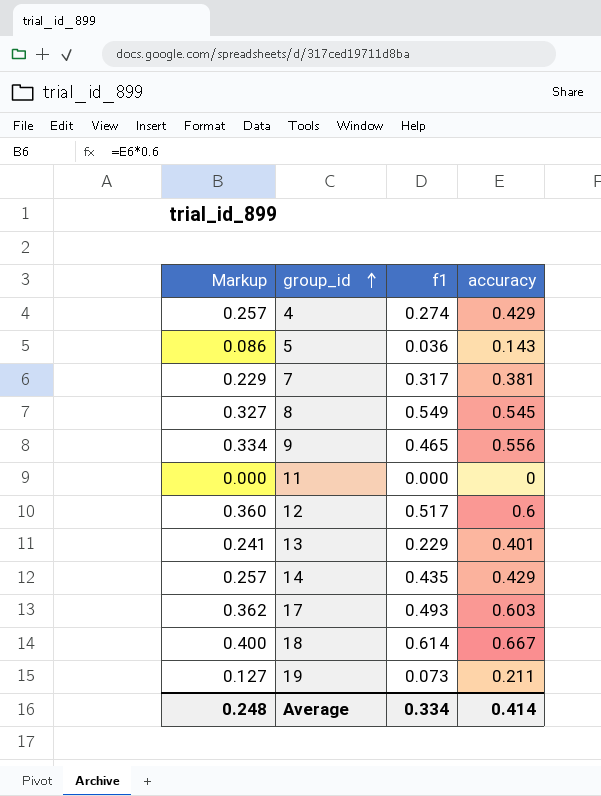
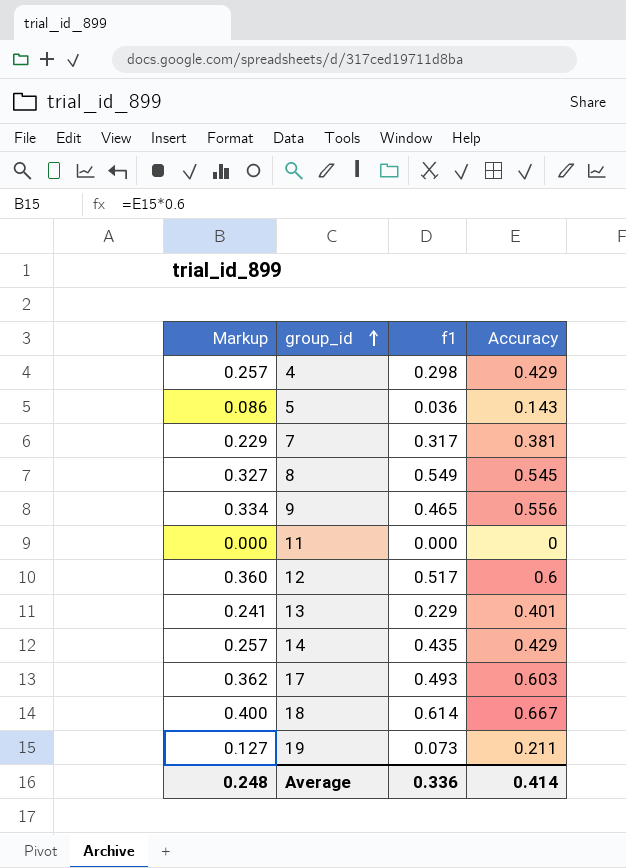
column name: accuracy -> Accuracy
4 | f1: 0.274 -> 0.298
Average | f1: 0.334 -> 0.336

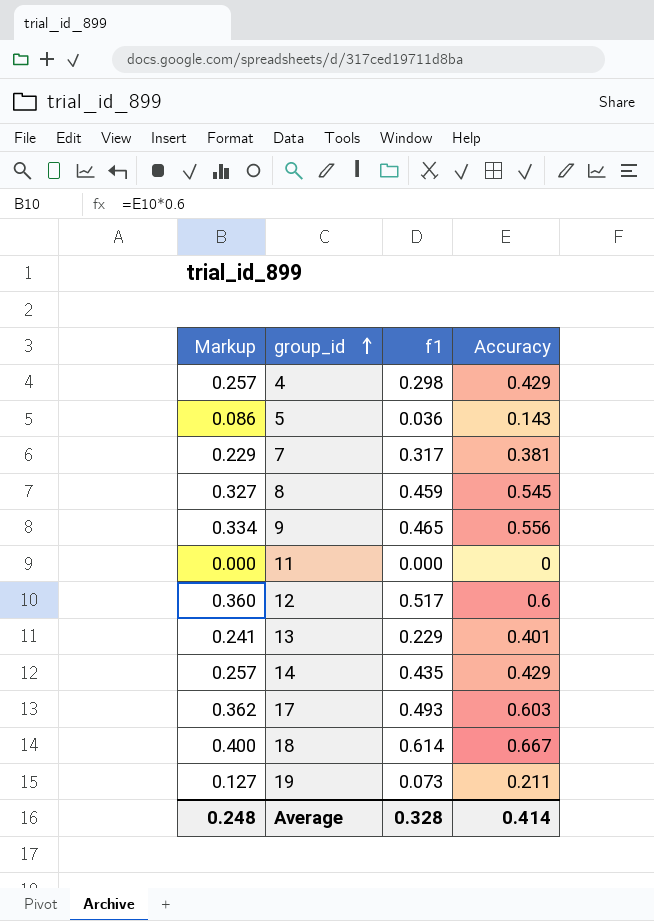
8 | f1: 0.549 -> 0.459
Average | f1: 0.336 -> 0.328

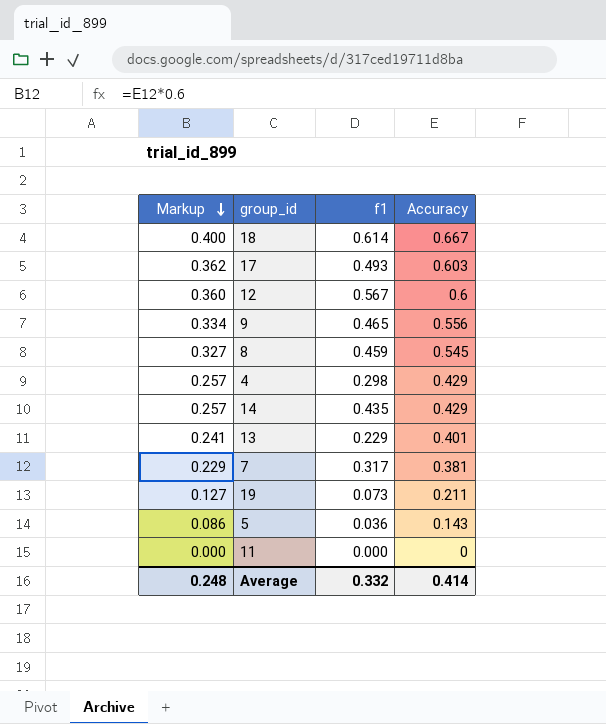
row order: group_id ascending -> Markup descending
12 | f1: 0.517 -> 0.567
Average | f1: 0.328 -> 0.332

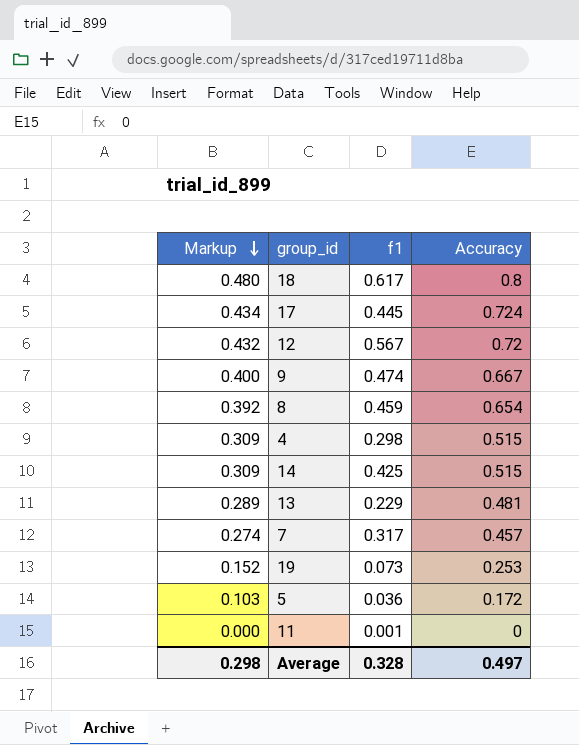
18 | Markup: 0.400 -> 0.480
18 | f1: 0.614 -> 0.617
18 | Accuracy: 0.667 -> 0.8
17 | Markup: 0.362 -> 0.434
17 | f1: 0.493 -> 0.445
17 | Accuracy: 0.603 -> 0.724
12 | Markup: 0.360 -> 0.432
12 | Accuracy: 0.6 -> 0.72
9 | Markup: 0.334 -> 0.400
9 | f1: 0.465 -> 0.474
9 | Accuracy: 0.556 -> 0.667
8 | Markup: 0.327 -> 0.392
8 | Accuracy: 0.545 -> 0.654
4 | Markup: 0.257 -> 0.309
4 | Accuracy: 0.429 -> 0.515
14 | Markup: 0.257 -> 0.309
14 | f1: 0.435 -> 0.425
14 | Accuracy: 0.429 -> 0.515
13 | Markup: 0.241 -> 0.289
13 | Accuracy: 0.401 -> 0.481
7 | Markup: 0.229 -> 0.274
7 | Accuracy: 0.381 -> 0.457
19 | Markup: 0.127 -> 0.152
19 | Accuracy: 0.211 -> 0.253
5 | Markup: 0.086 -> 0.103
5 | Accuracy: 0.143 -> 0.172
11 | f1: 0.000 -> 0.001
Average | Markup: 0.248 -> 0.298
Average | f1: 0.332 -> 0.328
Average | Accuracy: 0.414 -> 0.497

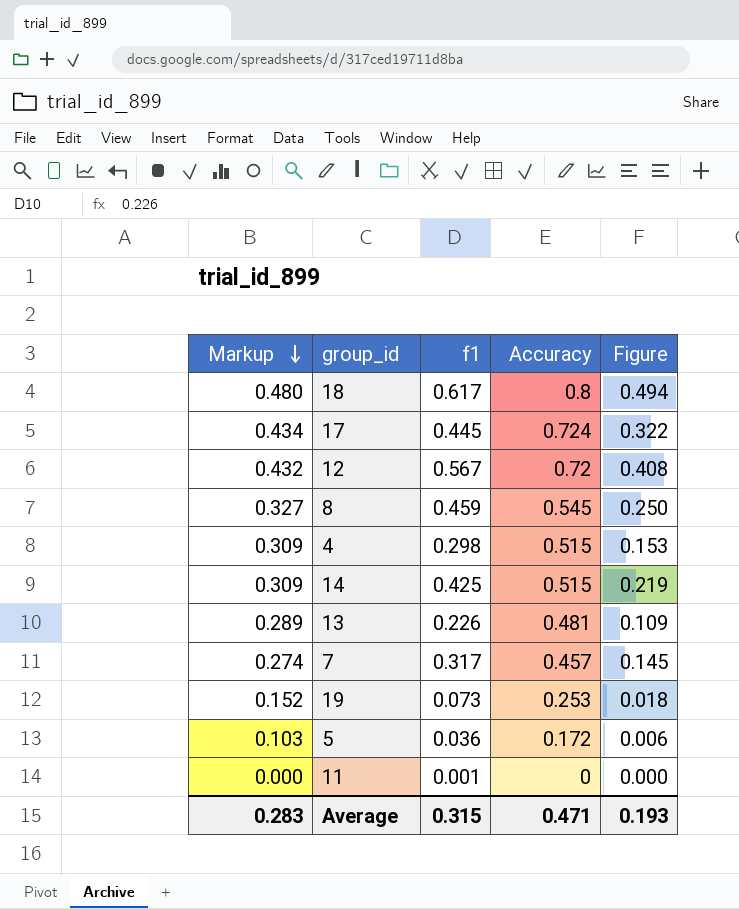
column Figure | formula: none -> [f1] * [Accuracy]
row 9: 0.400 | 0.474 | 0.667 -> none
8 | Markup: 0.392 -> 0.327
8 | Accuracy: 0.654 -> 0.545
13 | f1: 0.229 -> 0.226
Average | Markup: 0.298 -> 0.283
Average | f1: 0.328 -> 0.315
Average | Accuracy: 0.497 -> 0.471

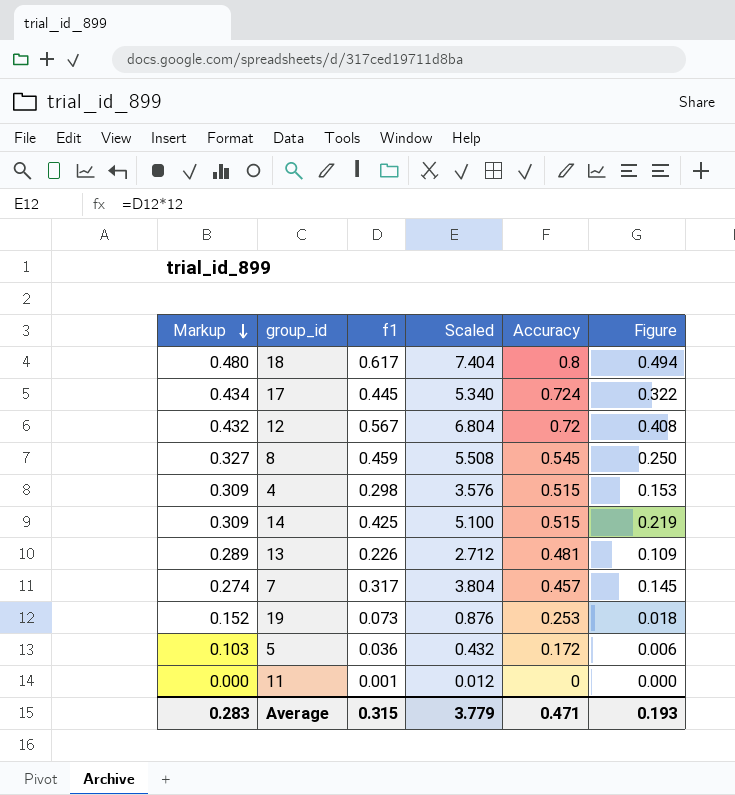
column Scaled | formula: none -> [f1] * 12

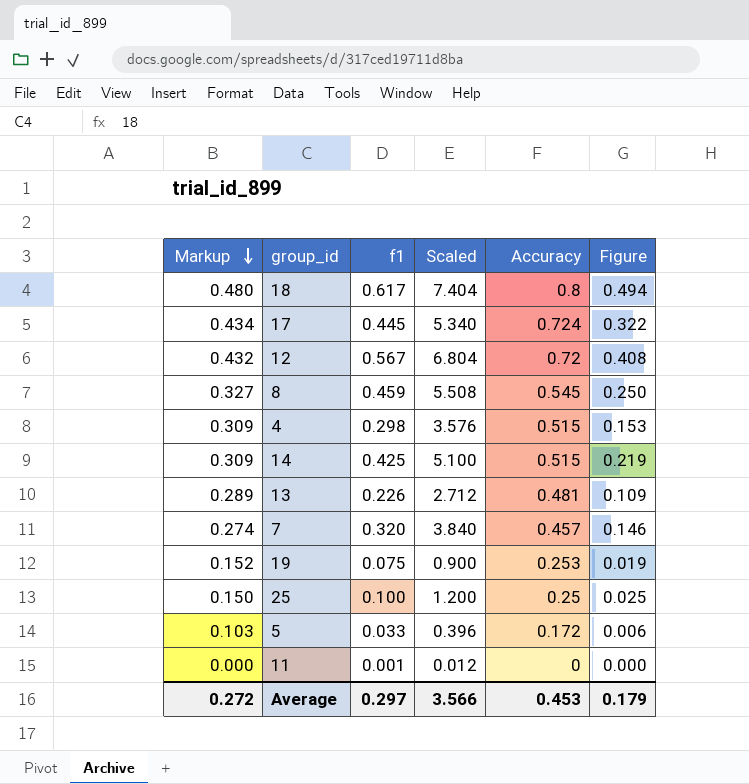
7 | f1: 0.317 -> 0.320
7 | Scaled: 3.804 -> 3.840
7 | Figure: 0.145 -> 0.146
19 | f1: 0.073 -> 0.075
19 | Scaled: 0.876 -> 0.900
19 | Figure: 0.018 -> 0.019
row 25: none -> 0.150 | 0.100 | 1.200 | 0.25 | 0.025
5 | f1: 0.036 -> 0.033
5 | Scaled: 0.432 -> 0.396
Average | Markup: 0.283 -> 0.272
Average | f1: 0.315 -> 0.297
Average | Scaled: 3.779 -> 3.566
Average | Accuracy: 0.471 -> 0.453
Average | Figure: 0.193 -> 0.179

